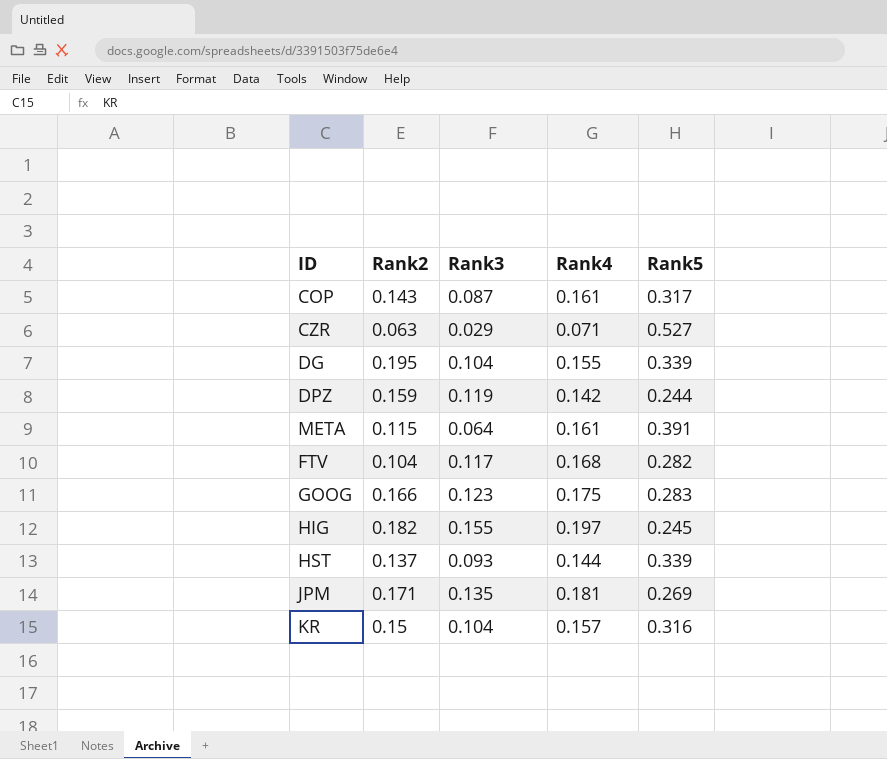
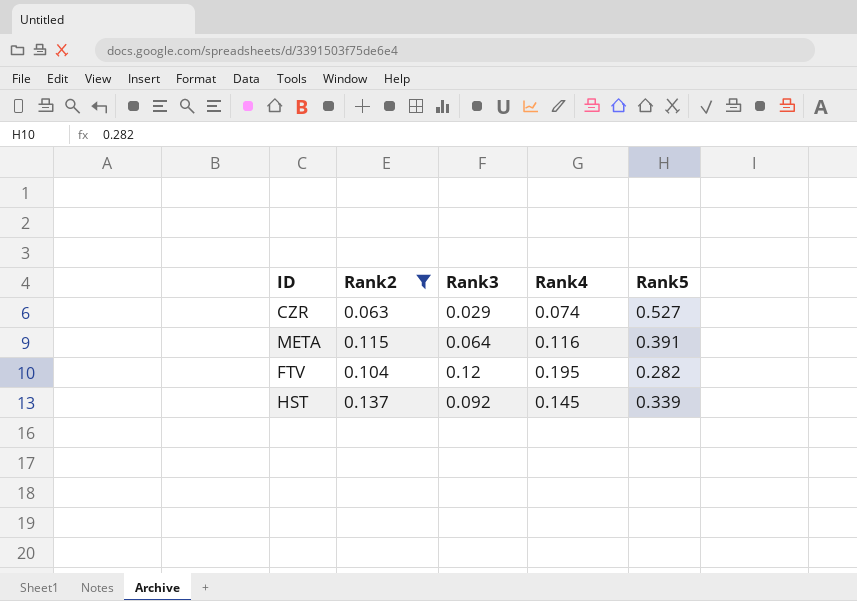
filter: none -> Rank2 <= 0.137
CZR | Rank4: 0.071 -> 0.074
META | Rank4: 0.161 -> 0.116
FTV | Rank3: 0.117 -> 0.12
FTV | Rank4: 0.168 -> 0.195
HST | Rank3: 0.093 -> 0.092
HST | Rank4: 0.144 -> 0.145

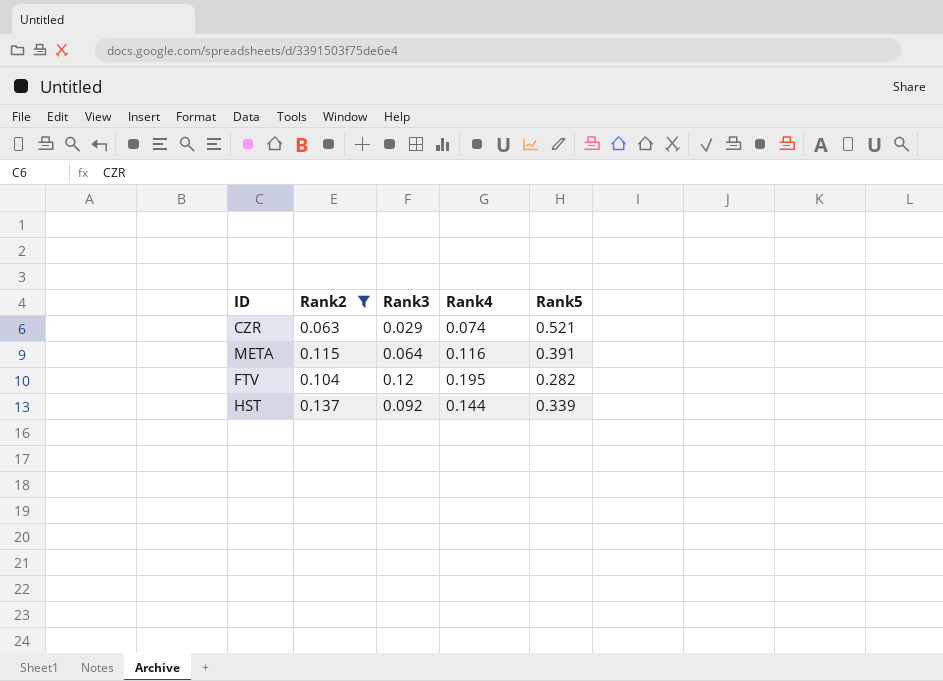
CZR | Rank5: 0.527 -> 0.521
HST | Rank4: 0.145 -> 0.144

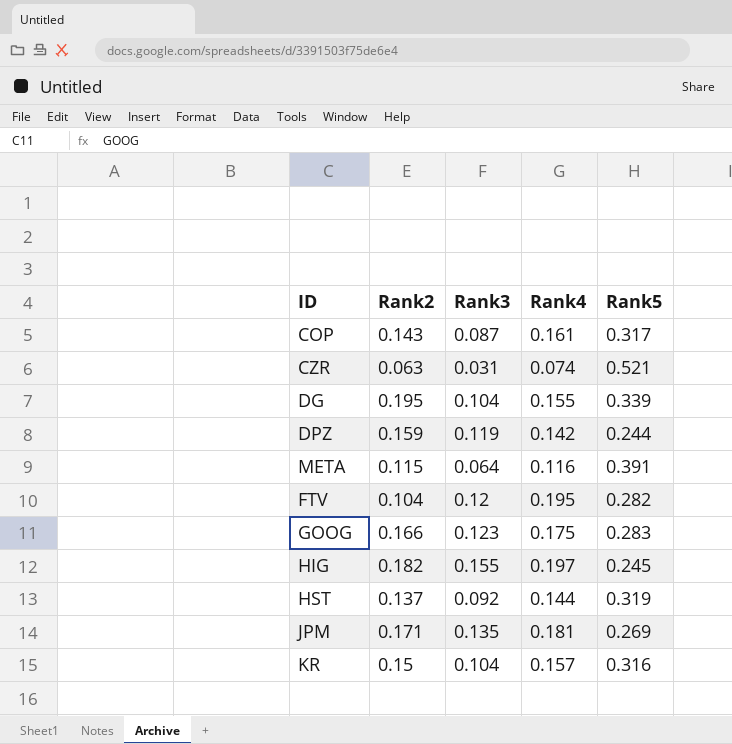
filter: Rank2 <= 0.137 -> none
CZR | Rank3: 0.029 -> 0.031
HST | Rank5: 0.339 -> 0.319

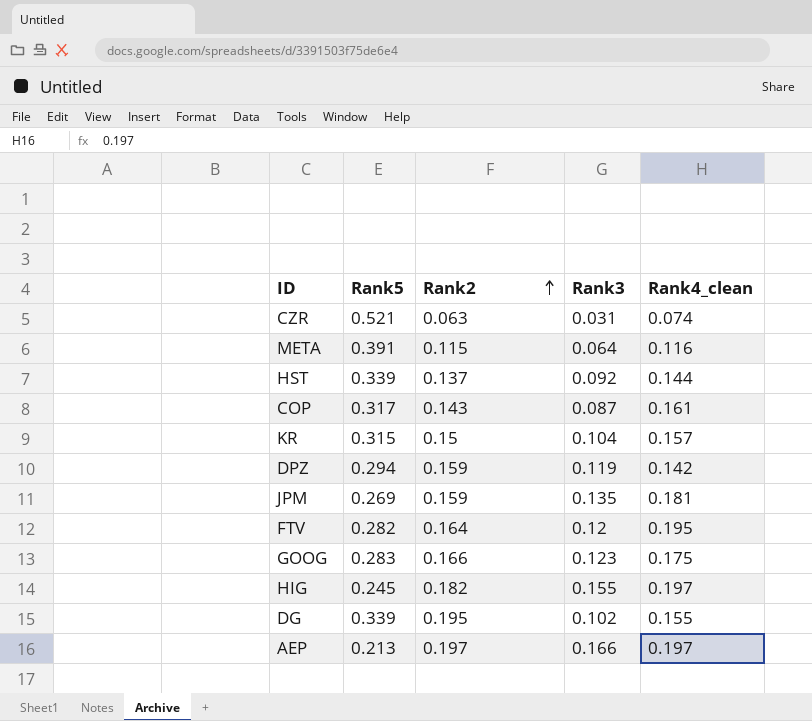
row order: none -> Rank2 ascending
column Rank5 | position: 5 -> 2
column name: Rank4 -> Rank4_clean
HST | Rank5: 0.319 -> 0.339
KR | Rank5: 0.316 -> 0.315
DPZ | Rank5: 0.244 -> 0.294
JPM | Rank2: 0.171 -> 0.159
FTV | Rank2: 0.104 -> 0.164
DG | Rank3: 0.104 -> 0.102
row AEP: none -> 0.213 | 0.197 | 0.166 | 0.197

